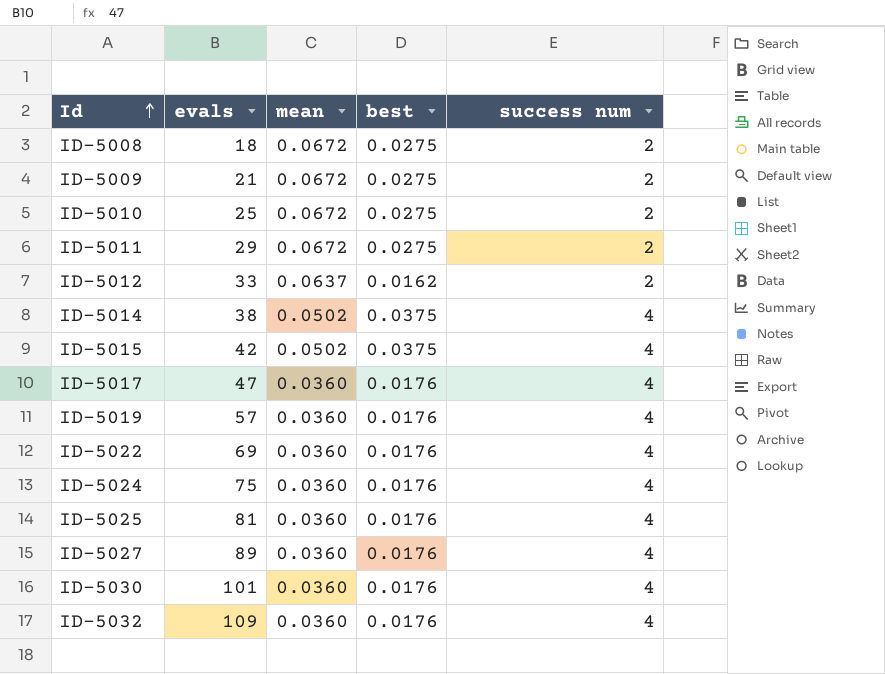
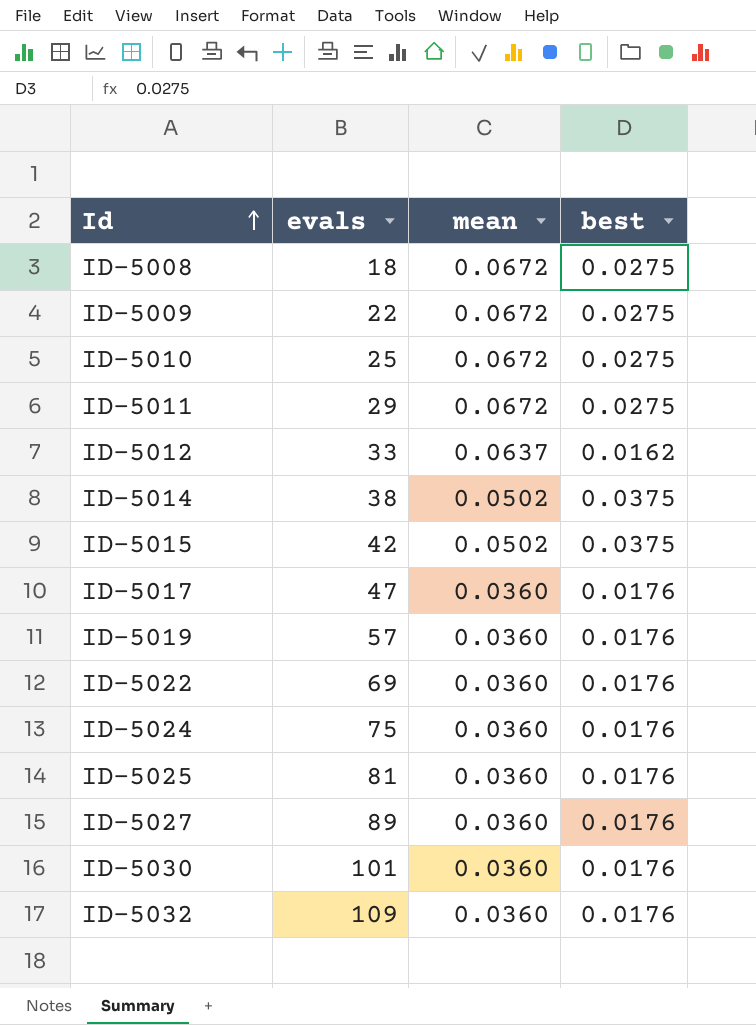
column success num | position: 5 -> none
ID-5009 | evals: 21 -> 22

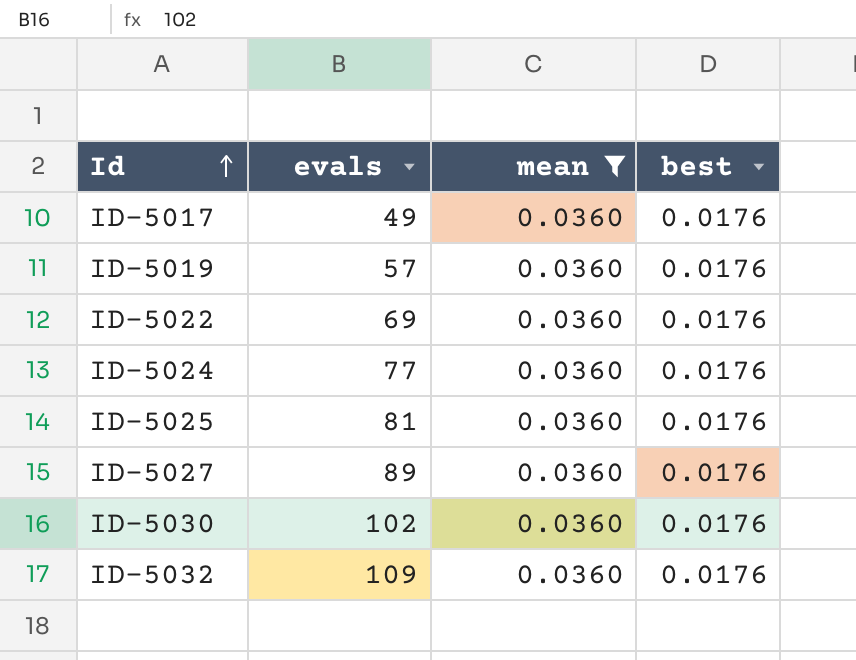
filter: none -> mean = 0.0360
ID-5017 | evals: 47 -> 49
ID-5024 | evals: 75 -> 77
ID-5030 | evals: 101 -> 102

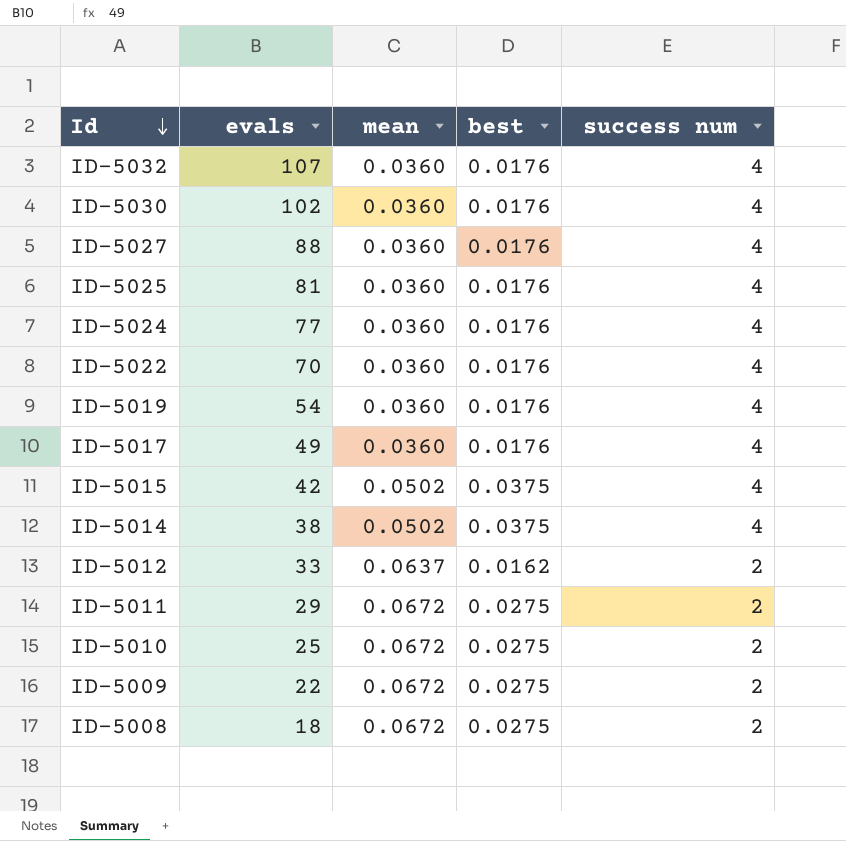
filter: mean = 0.0360 -> none
row order: Id ascending -> Id descending
column success num | position: none -> 5
ID-5032 | evals: 109 -> 107
ID-5027 | evals: 89 -> 88
ID-5022 | evals: 69 -> 70
ID-5019 | evals: 57 -> 54

